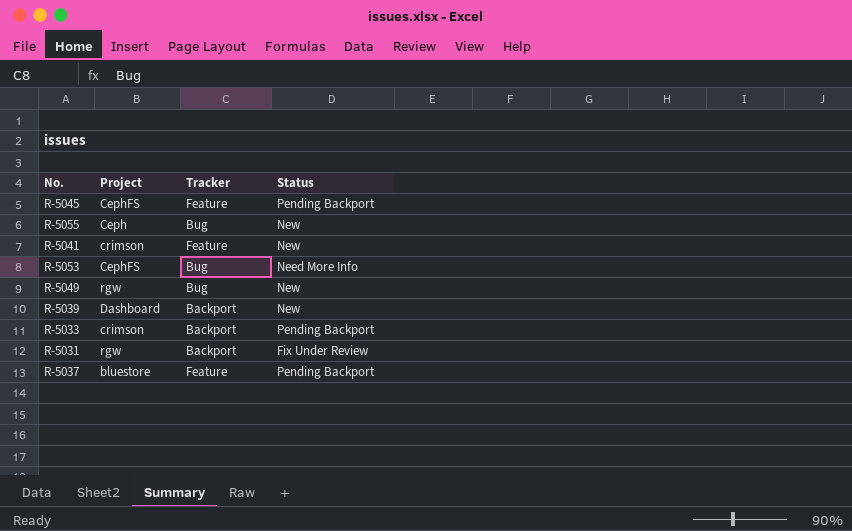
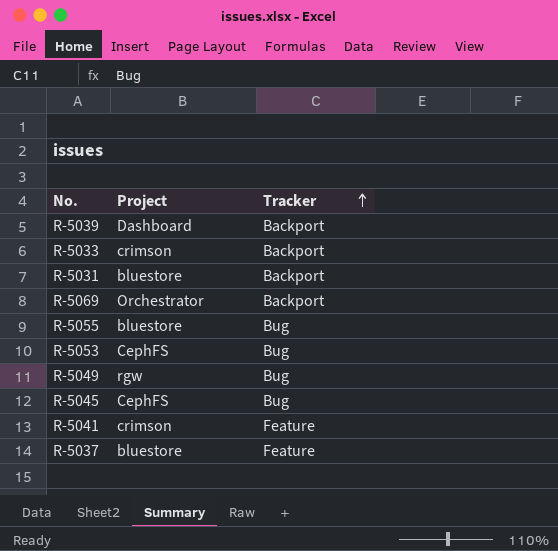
row order: none -> Tracker ascending
column Status | position: 4 -> none
R-5031 | Project: rgw -> bluestore
row R-5069: none -> Orchestrator | Backport
R-5055 | Project: Ceph -> bluestore
R-5045 | Tracker: Feature -> Bug

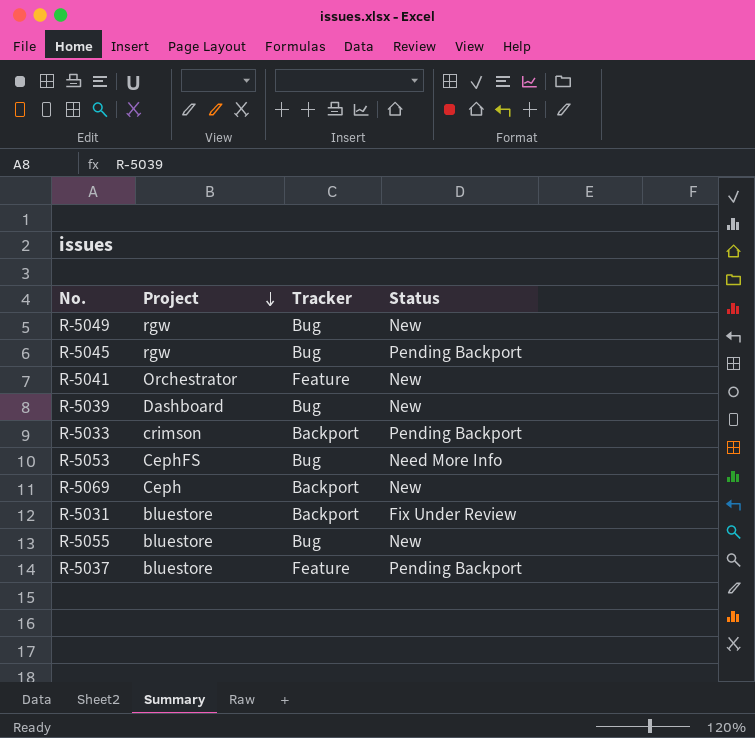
row order: Tracker ascending -> Project descending
column Status | position: none -> 4
R-5045 | Project: CephFS -> rgw
R-5041 | Project: crimson -> Orchestrator
R-5039 | Tracker: Backport -> Bug
R-5069 | Project: Orchestrator -> Ceph

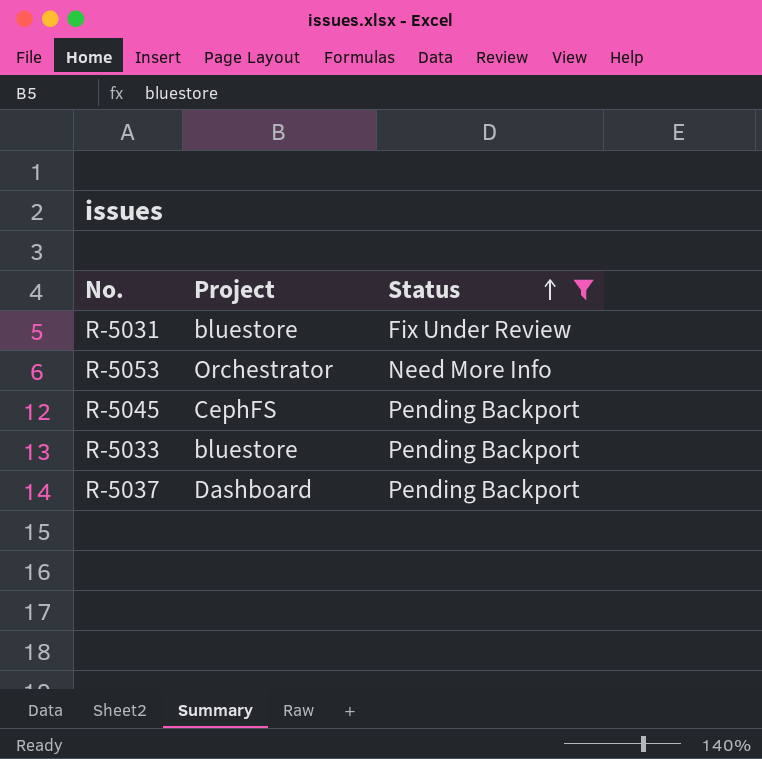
filter: none -> Status != New
row order: Project descending -> Status ascending
column Tracker | position: 3 -> none
R-5053 | Project: CephFS -> Orchestrator
R-5045 | Project: rgw -> CephFS
R-5033 | Project: crimson -> bluestore
R-5037 | Project: bluestore -> Dashboard

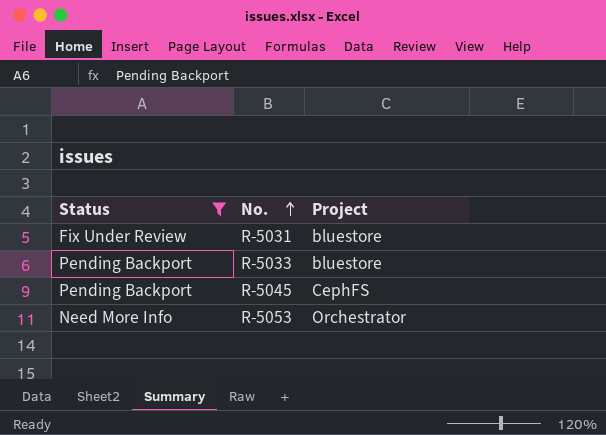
row order: Status ascending -> No. ascending
column Status | position: 3 -> 1
row R-5037: Dashboard | Pending Backport -> none

